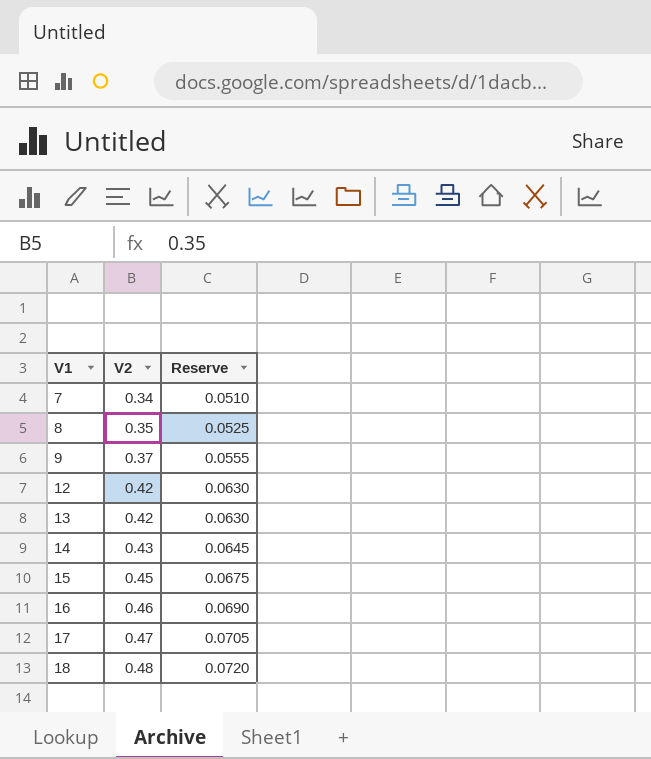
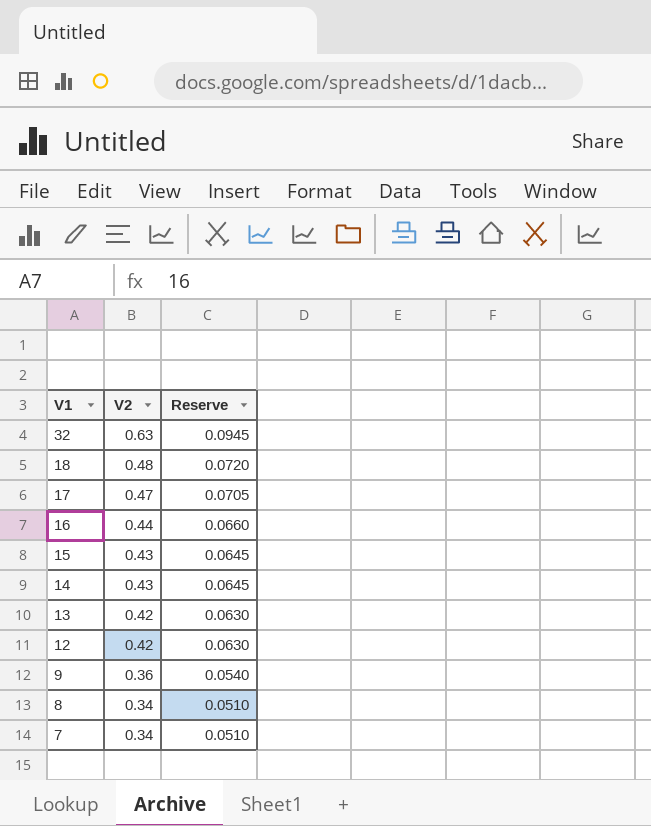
row order: V1 ascending -> V1 descending
row 32: none -> 0.63 | 0.0945
16 | V2: 0.46 -> 0.44
16 | Reserve: 0.0690 -> 0.0660
15 | V2: 0.45 -> 0.43
15 | Reserve: 0.0675 -> 0.0645
9 | V2: 0.37 -> 0.36
9 | Reserve: 0.0555 -> 0.0540
8 | V2: 0.35 -> 0.34
8 | Reserve: 0.0525 -> 0.0510

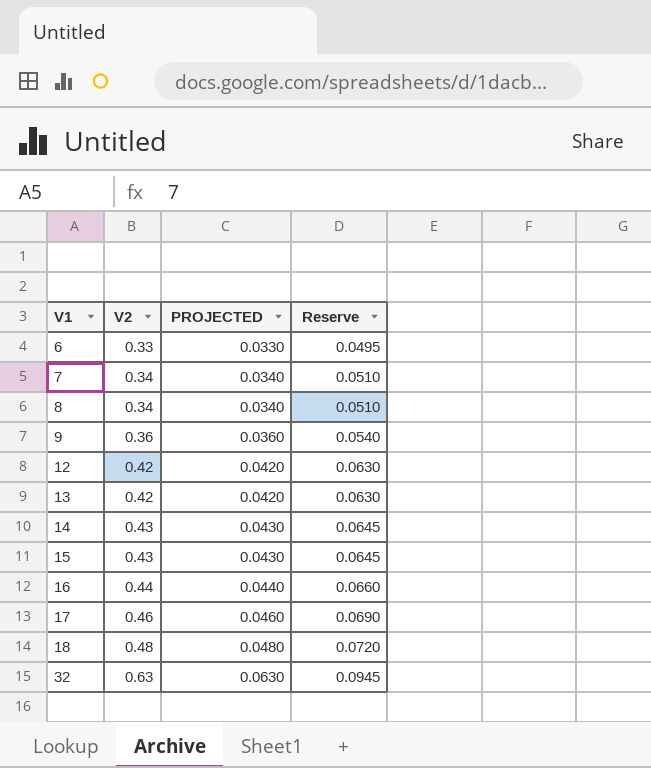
row order: V1 descending -> V1 ascending
column PROJECTED | formula: none -> [V2] * 0.1
row 6: none -> 0.33 | 0.0330 | 0.0495
17 | V2: 0.47 -> 0.46
17 | Reserve: 0.0705 -> 0.0690

